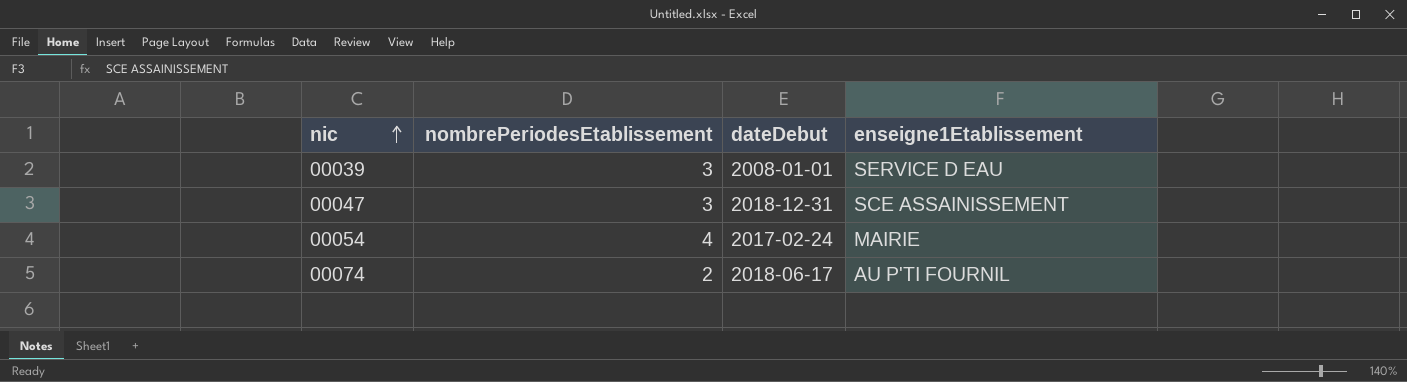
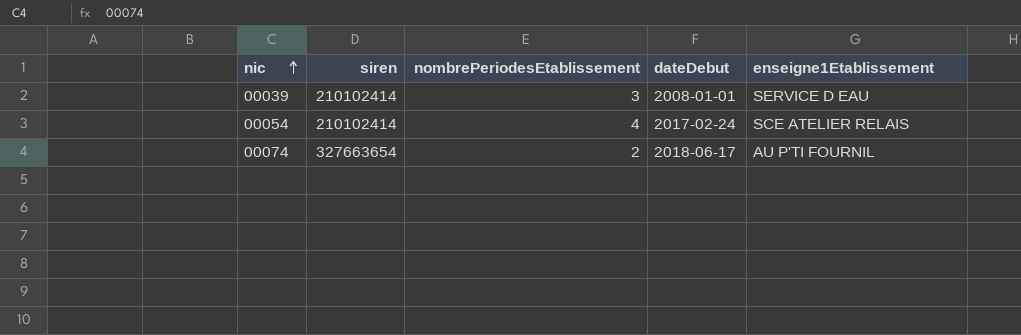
column siren | position: none -> 2
row 00047: 3 | 2018-12-31 | SCE ASSAINISSEMENT -> none
00054 | enseigne1Etablissement: MAIRIE -> SCE ATELIER RELAIS

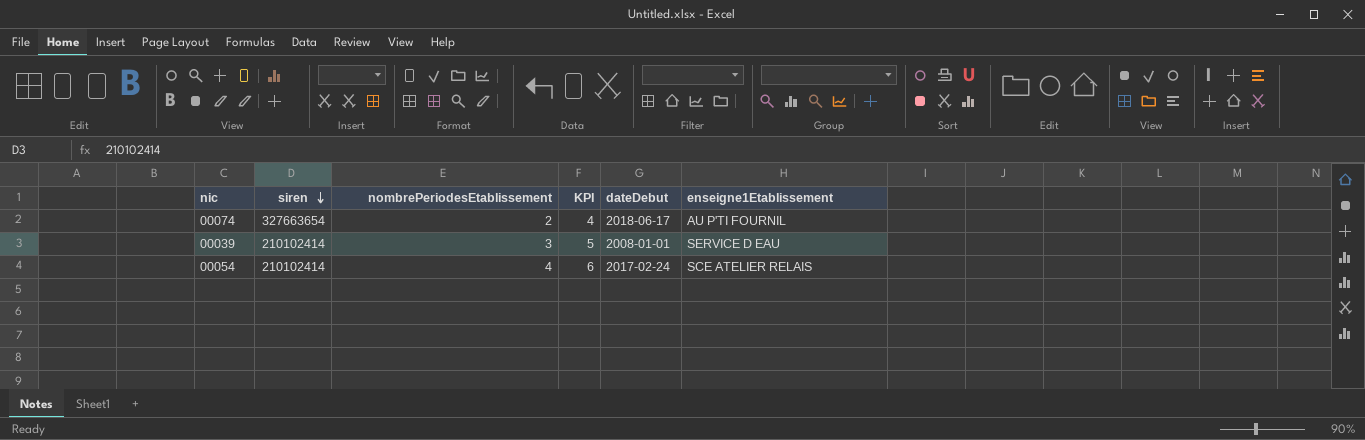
row order: nic ascending -> siren descending
column KPI | formula: none -> [nombrePeriodesEtablissement] + 2

